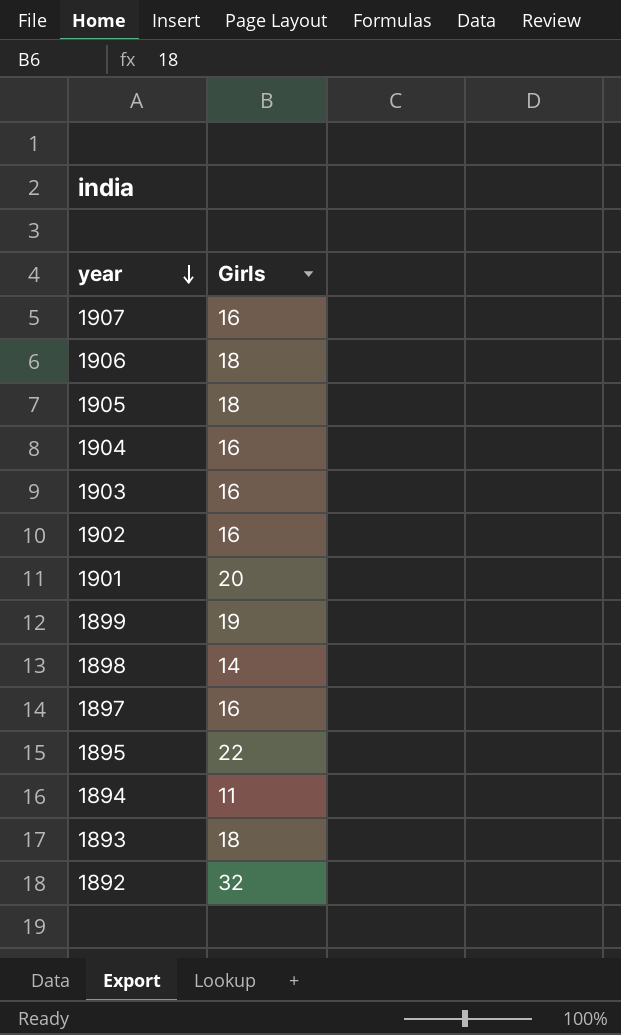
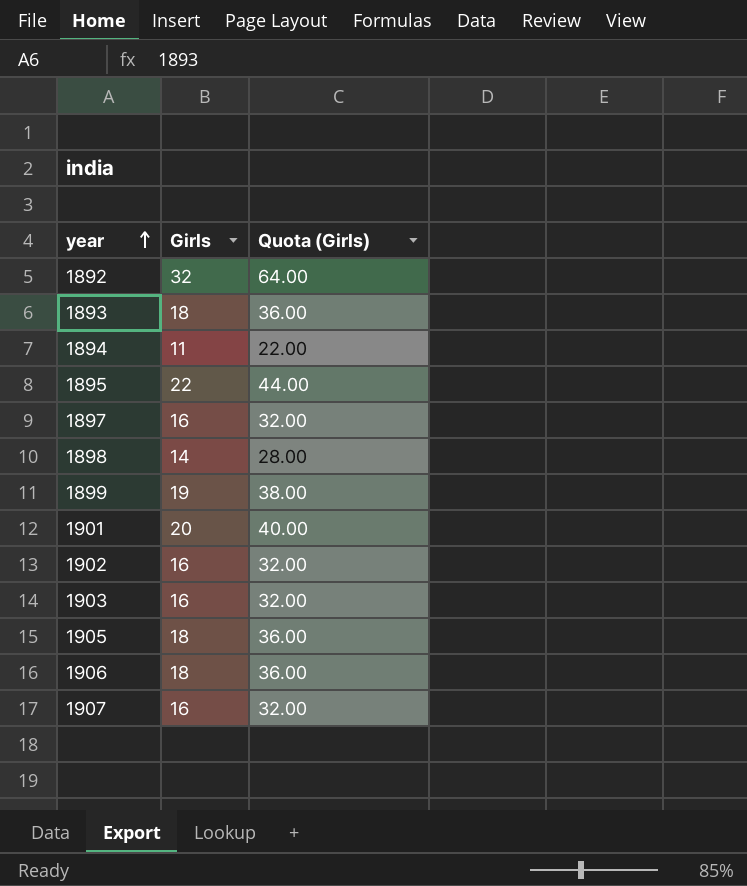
row order: year descending -> year ascending
column Quota (Girls) | formula: none -> [Girls] * 2
row 1904: 16 -> none

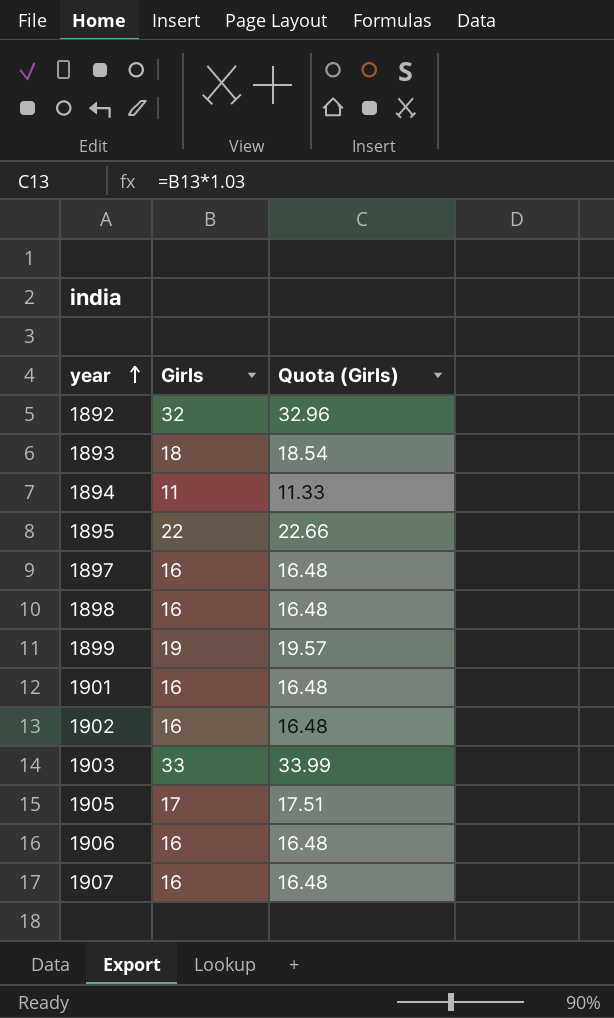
column Quota (Girls) | formula: [Girls] * 2 -> [Girls] * 1.03
1898 | Girls: 14 -> 16
1901 | Girls: 20 -> 16
1903 | Girls: 16 -> 33
1905 | Girls: 18 -> 17
1906 | Girls: 18 -> 16

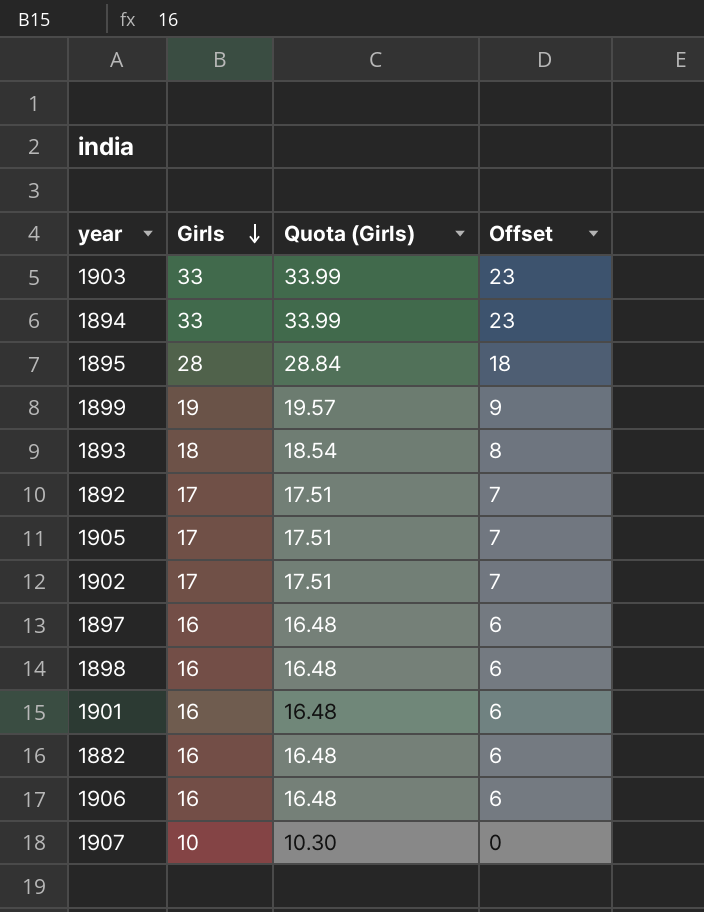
row order: year ascending -> Girls descending
column Offset | formula: none -> [Girls] - 10
1894 | Girls: 11 -> 33
1894 | Quota (Girls): 11.33 -> 33.99
1895 | Girls: 22 -> 28
1895 | Quota (Girls): 22.66 -> 28.84
1892 | Girls: 32 -> 17
1892 | Quota (Girls): 32.96 -> 17.51
1902 | Girls: 16 -> 17
1902 | Quota (Girls): 16.48 -> 17.51
row 1882: none -> 16 | 16.48 | 6
1907 | Girls: 16 -> 10
1907 | Quota (Girls): 16.48 -> 10.30

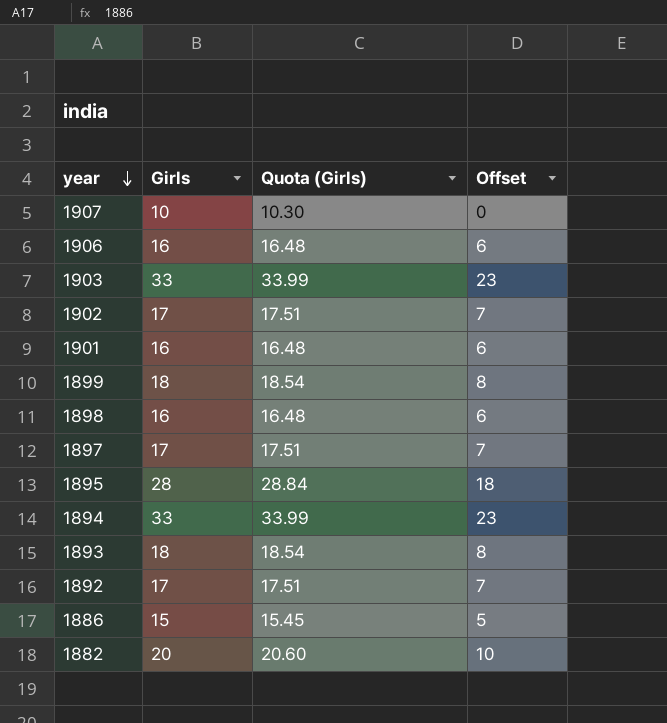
row order: Girls descending -> year descending
row 1905: 17 | 17.51 | 7 -> none
1899 | Girls: 19 -> 18
1899 | Quota (Girls): 19.57 -> 18.54
1899 | Offset: 9 -> 8
1897 | Girls: 16 -> 17
1897 | Quota (Girls): 16.48 -> 17.51
1897 | Offset: 6 -> 7
row 1886: none -> 15 | 15.45 | 5
1882 | Girls: 16 -> 20
1882 | Quota (Girls): 16.48 -> 20.60
1882 | Offset: 6 -> 10

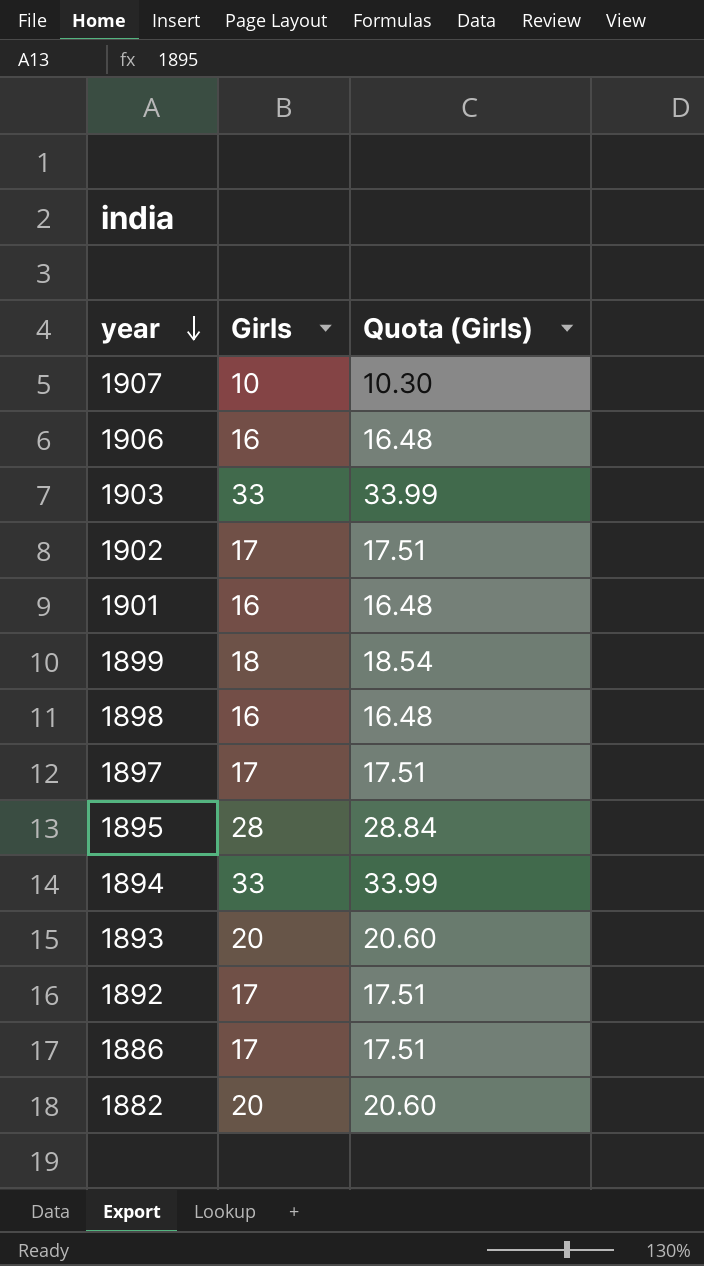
column Offset | formula: [Girls] - 10 -> none
1893 | Girls: 18 -> 20
1893 | Quota (Girls): 18.54 -> 20.60
1886 | Girls: 15 -> 17
1886 | Quota (Girls): 15.45 -> 17.51

